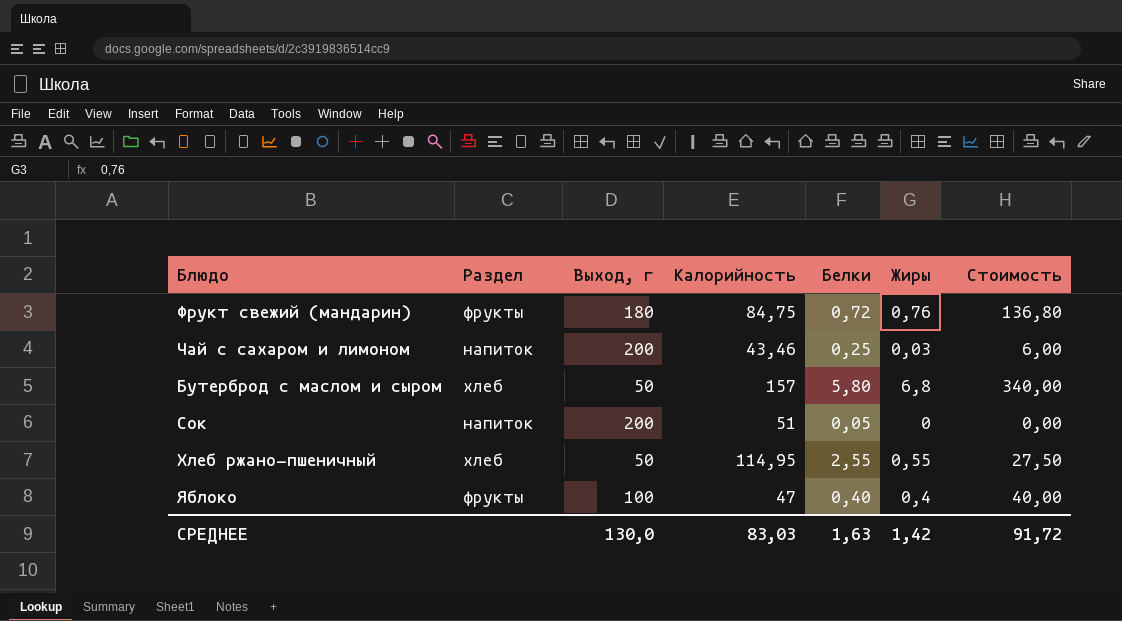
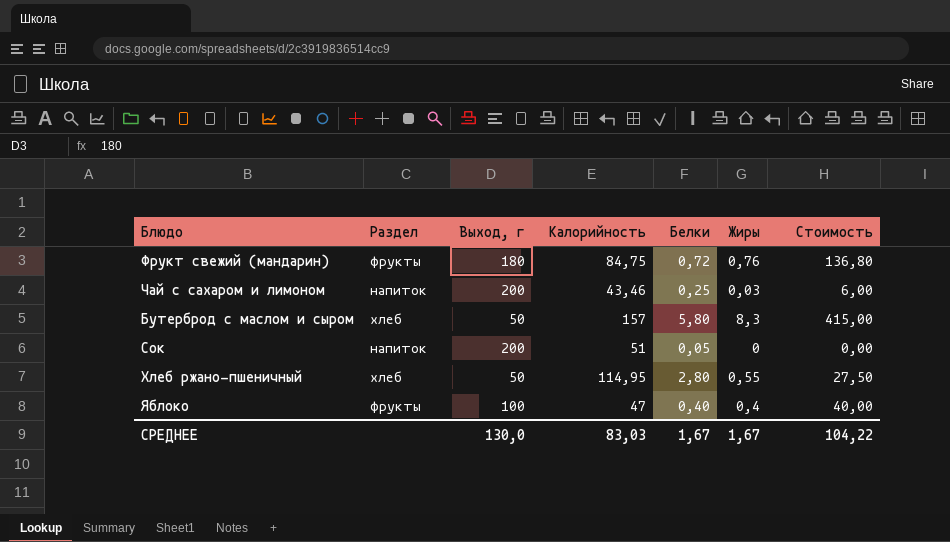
Бутерброд с маслом и сыром | Жиры: 6,8 -> 8,3
Бутерброд с маслом и сыром | Стоимость: 340,00 -> 415,00
Хлеб ржано-пшеничный | Белки: 2,55 -> 2,80
СРЕДНЕЕ | Белки: 1,63 -> 1,67
СРЕДНЕЕ | Жиры: 1,42 -> 1,67
СРЕДНЕЕ | Стоимость: 91,72 -> 104,22

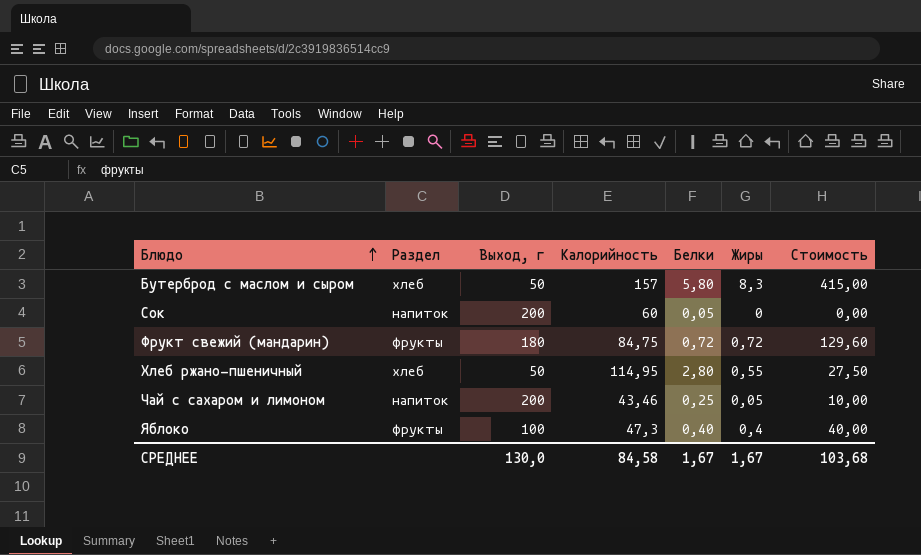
row order: none -> Блюдо ascending
Сок | Калорийность: 51 -> 60
Фрукт свежий (мандарин) | Жиры: 0,76 -> 0,72
Фрукт свежий (мандарин) | Стоимость: 136,80 -> 129,60
Чай с сахаром и лимоном | Жиры: 0,03 -> 0,05
Чай с сахаром и лимоном | Стоимость: 6,00 -> 10,00
Яблоко | Калорийность: 47 -> 47,3
СРЕДНЕЕ | Калорийность: 83,03 -> 84,58
СРЕДНЕЕ | Стоимость: 104,22 -> 103,68

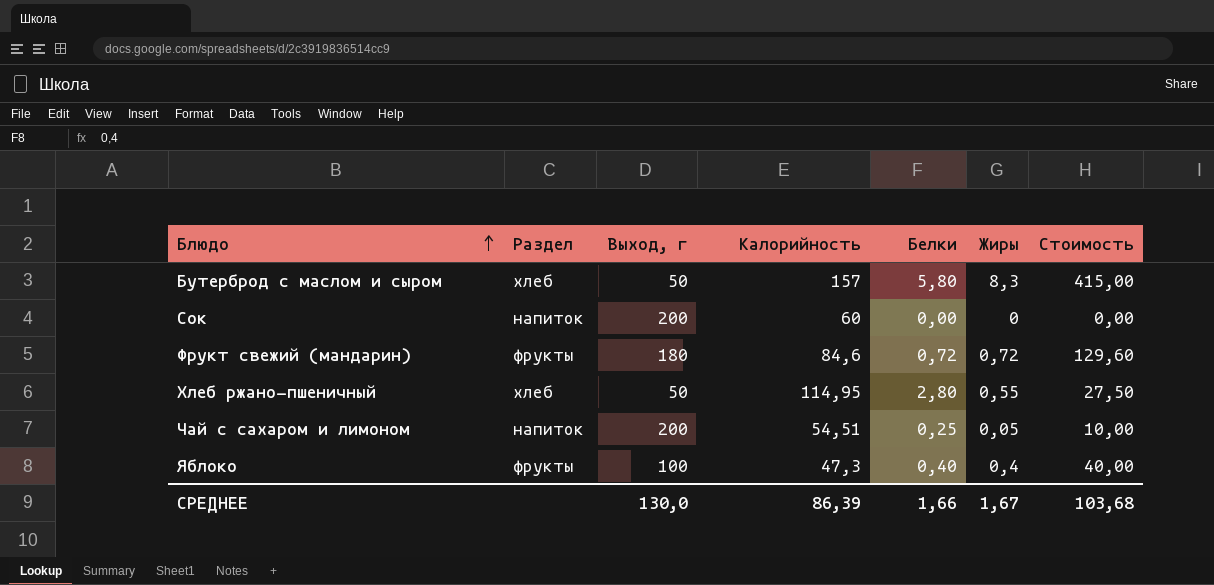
Сок | Белки: 0,05 -> 0,00
Фрукт свежий (мандарин) | Калорийность: 84,75 -> 84,6
Чай с сахаром и лимоном | Калорийность: 43,46 -> 54,51
СРЕДНЕЕ | Калорийность: 84,58 -> 86,39
СРЕДНЕЕ | Белки: 1,67 -> 1,66

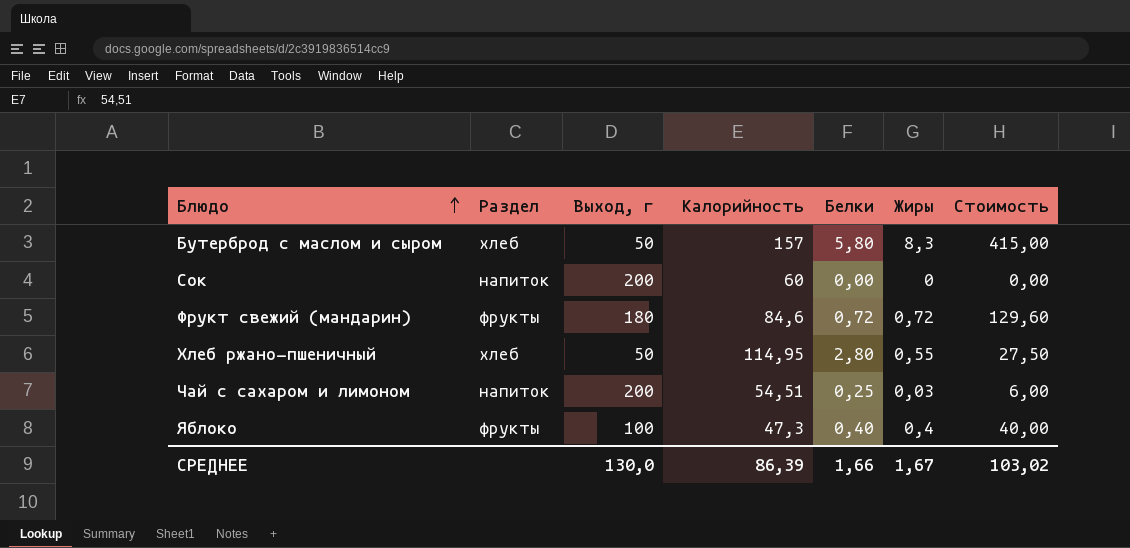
Чай с сахаром и лимоном | Жиры: 0,05 -> 0,03
Чай с сахаром и лимоном | Стоимость: 10,00 -> 6,00
СРЕДНЕЕ | Стоимость: 103,68 -> 103,02

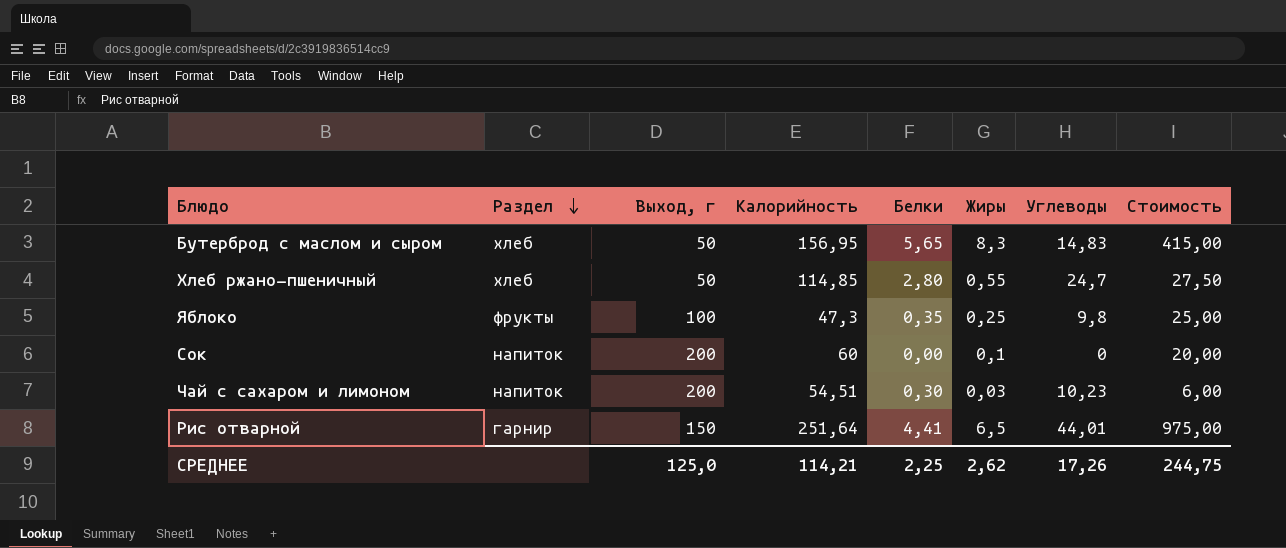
row order: Блюдо ascending -> Раздел descending
column Углеводы | position: none -> 7
row Фрукт свежий (мандарин): фрукты | 180 | 84,6 | 0,72 | 0,72 | 129,60 -> none
Бутерброд с маслом и сыром | Калорийность: 157 -> 156,95
Бутерброд с маслом и сыром | Белки: 5,80 -> 5,65
Хлеб ржано-пшеничный | Калорийность: 114,95 -> 114,85
Яблоко | Белки: 0,40 -> 0,35
Яблоко | Жиры: 0,4 -> 0,25
Яблоко | Стоимость: 40,00 -> 25,00
Сок | Жиры: 0 -> 0,1
Сок | Стоимость: 0,00 -> 20,00
Чай с сахаром и лимоном | Белки: 0,25 -> 0,30
row Рис отварной: none -> гарнир | 150 | 251,64 | 4,41 | 6,5 | 44,01 | 975,00
СРЕДНЕЕ | Выход, г: 130,0 -> 125,0
СРЕДНЕЕ | Калорийность: 86,39 -> 114,21
СРЕДНЕЕ | Белки: 1,66 -> 2,25
СРЕДНЕЕ | Жиры: 1,67 -> 2,62
СРЕДНЕЕ | Стоимость: 103,02 -> 244,75

